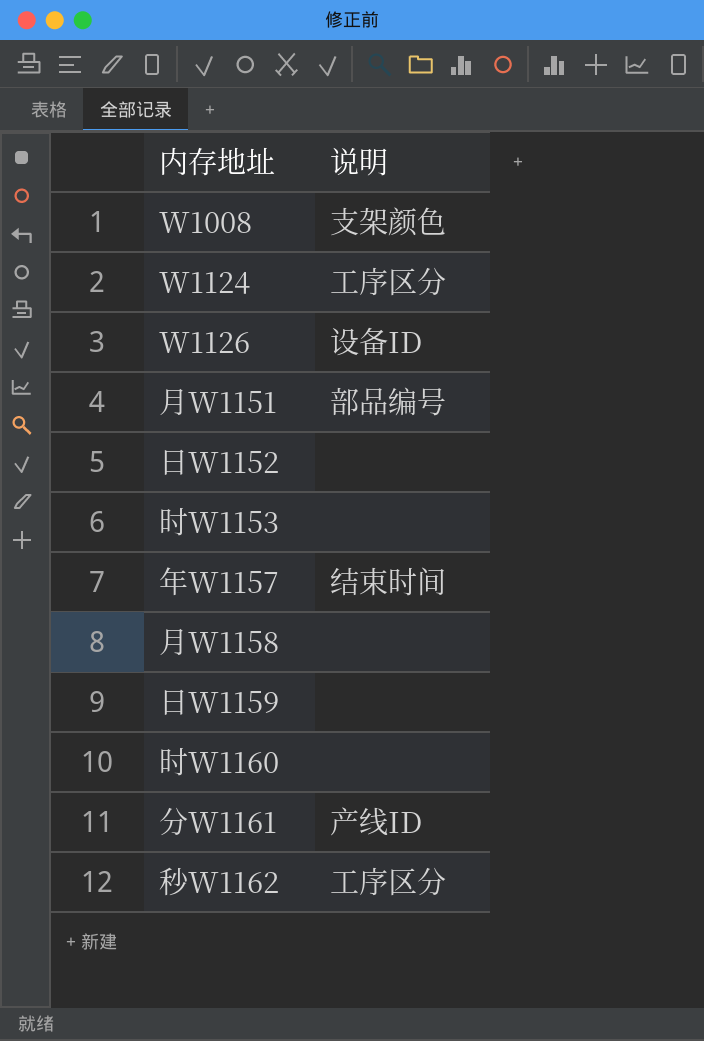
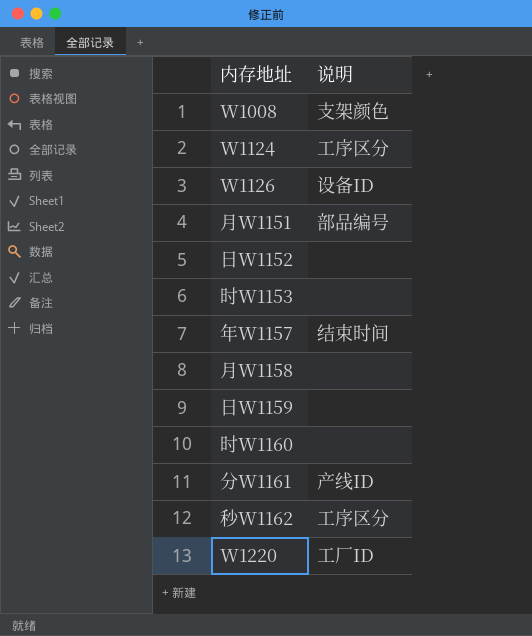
row W1220: none -> 工厂ID

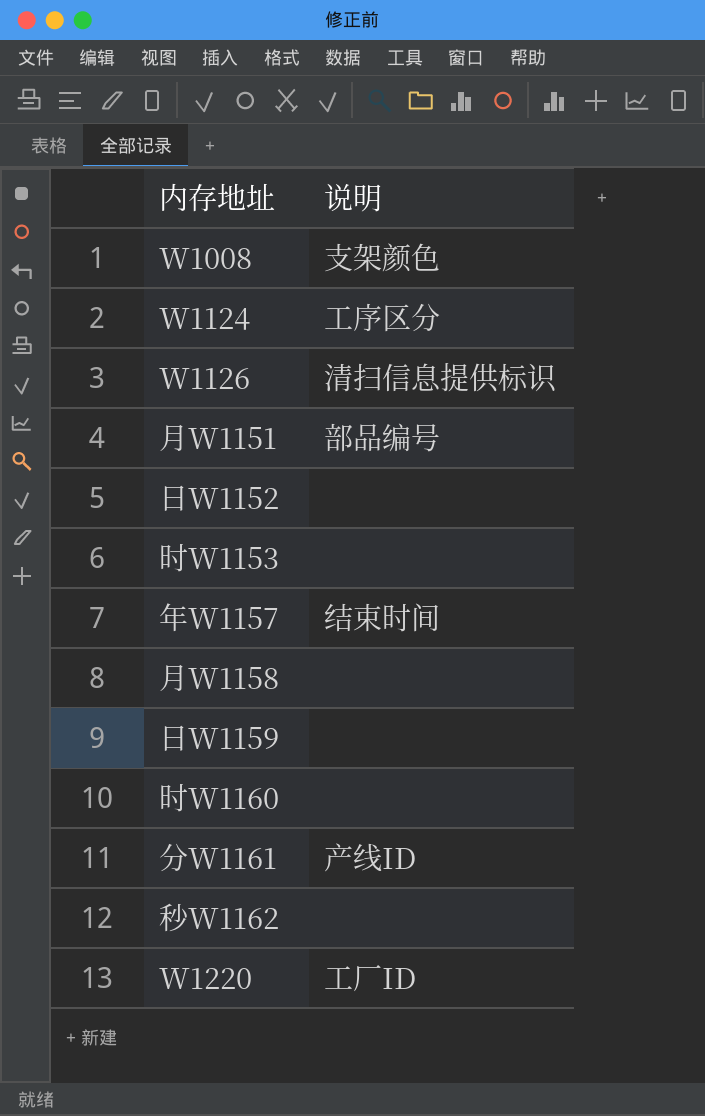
W1126 | 说明: 设备ID -> 清扫信息提供标识
秒W1162 | 说明: 工序区分 -> none

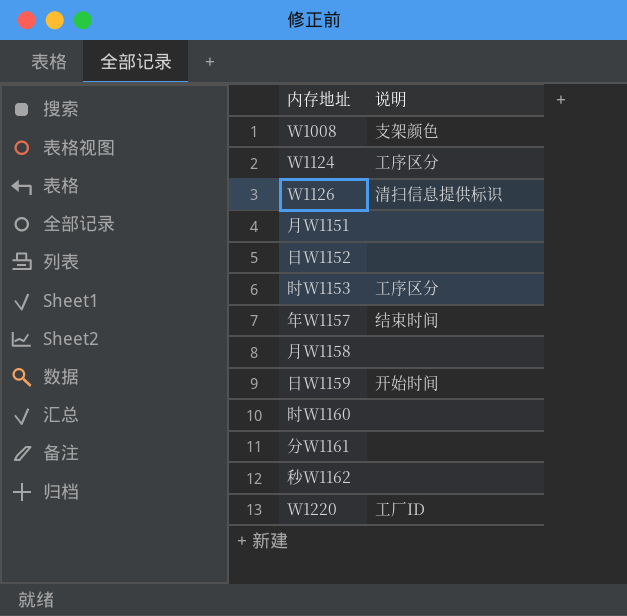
月W1151 | 说明: 部品编号 -> none
时W1153 | 说明: none -> 工序区分
日W1159 | 说明: none -> 开始时间
分W1161 | 说明: 产线ID -> none

